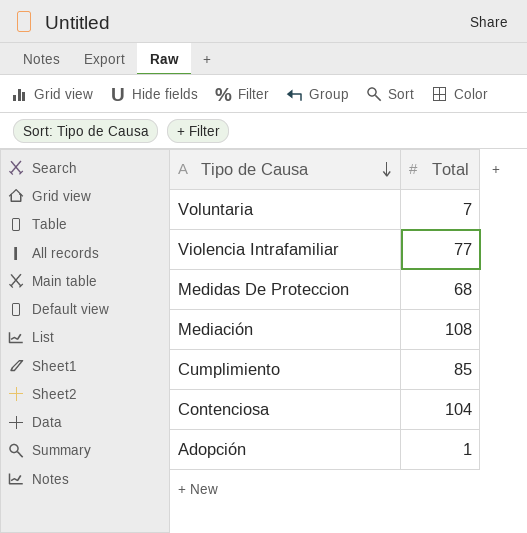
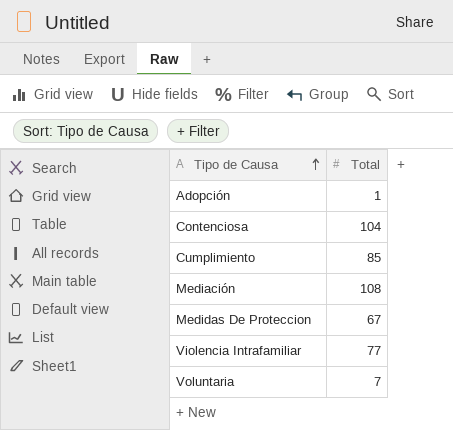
row order: Tipo de Causa descending -> Tipo de Causa ascending
Medidas De Proteccion | Total: 68 -> 67

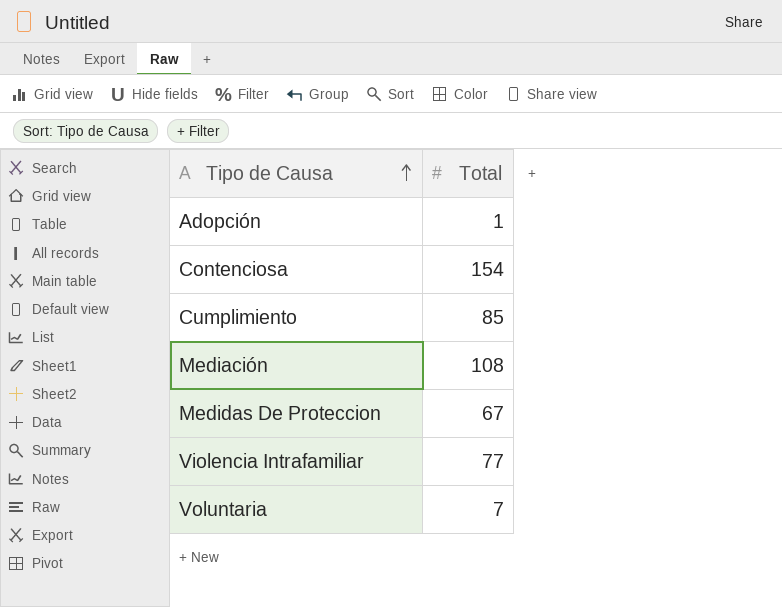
Contenciosa | Total: 104 -> 154

